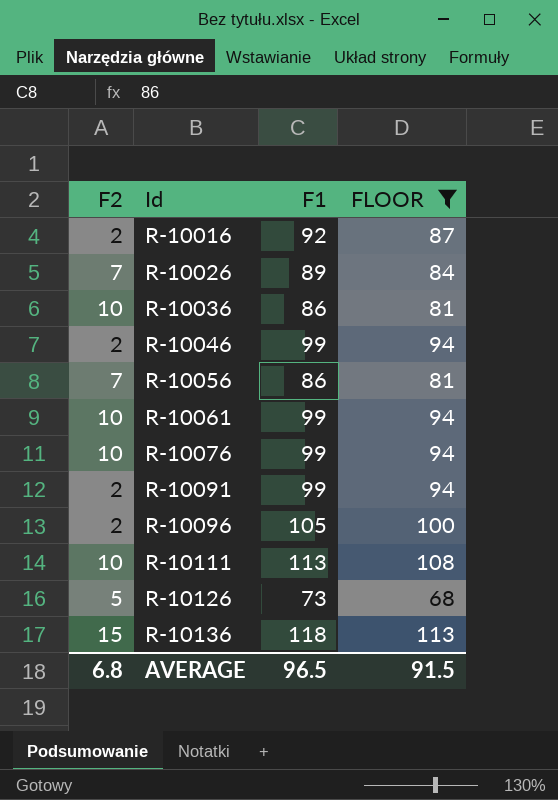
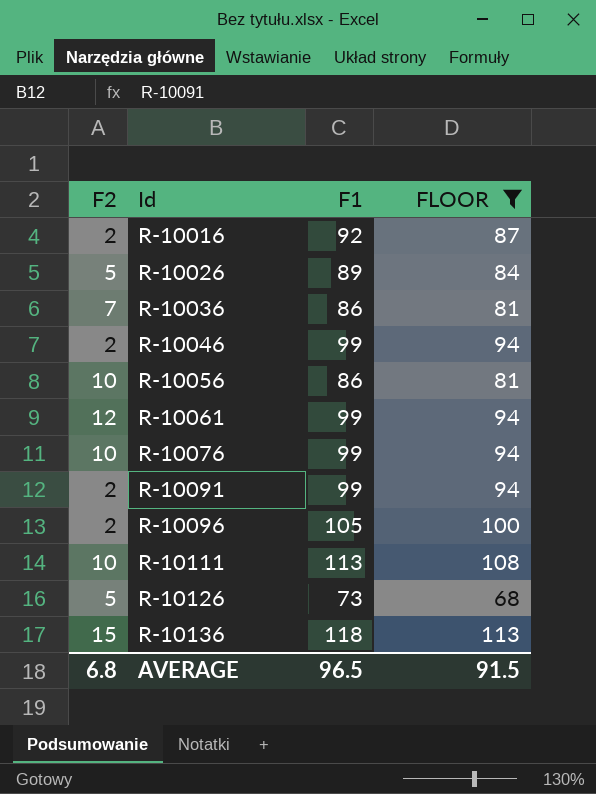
R-10026 | F2: 7 -> 5
R-10036 | F2: 10 -> 7
R-10056 | F2: 7 -> 10
R-10061 | F2: 10 -> 12

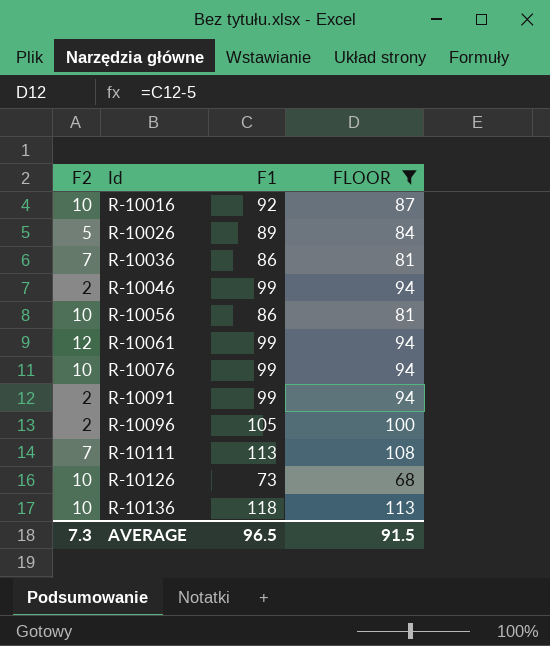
R-10016 | F2: 2 -> 10
R-10111 | F2: 10 -> 7
R-10126 | F2: 5 -> 10
R-10136 | F2: 15 -> 10
AVERAGE | F2: 6.8 -> 7.3

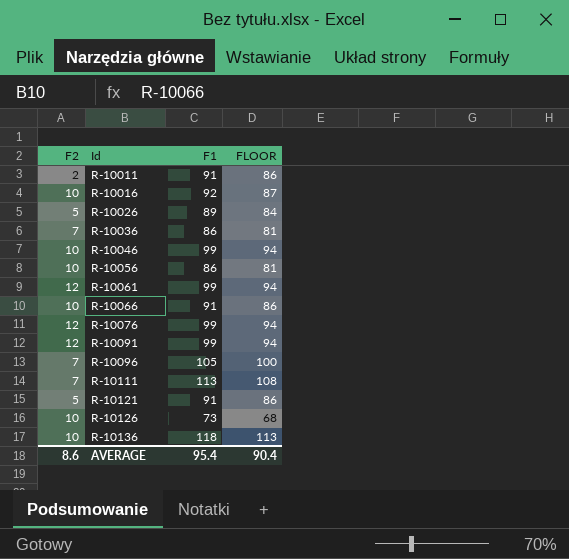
filter: FLOOR != 86 -> none
R-10046 | F2: 2 -> 10
R-10076 | F2: 10 -> 12
R-10091 | F2: 2 -> 12
R-10096 | F2: 2 -> 7
AVERAGE | F2: 7.3 -> 8.6
AVERAGE | F1: 96.5 -> 95.4
AVERAGE | FLOOR: 91.5 -> 90.4

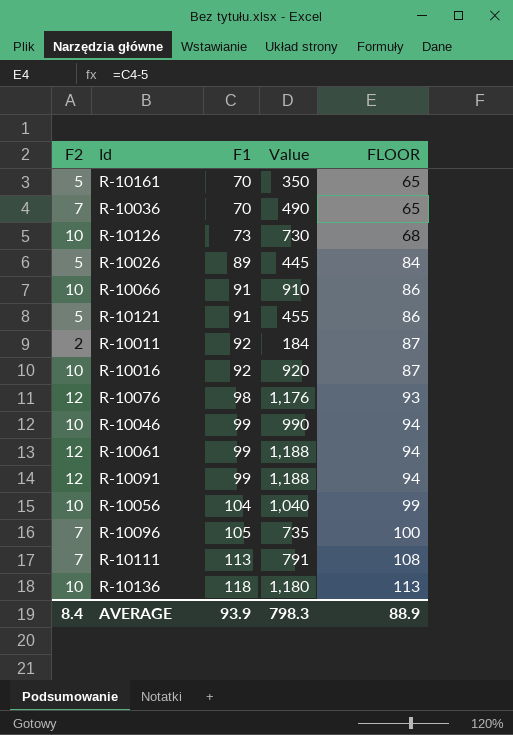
row order: Id ascending -> F1 ascending
column Value | formula: none -> [F2] * [F1]
row R-10161: none -> 5 | 70 | 350 | 65
R-10036 | F1: 86 -> 70
R-10036 | FLOOR: 81 -> 65
R-10011 | F1: 91 -> 92
R-10011 | FLOOR: 86 -> 87
R-10076 | F1: 99 -> 98
R-10076 | FLOOR: 94 -> 93
R-10056 | F1: 86 -> 104
R-10056 | FLOOR: 81 -> 99
AVERAGE | F2: 8.6 -> 8.4
AVERAGE | F1: 95.4 -> 93.9
AVERAGE | FLOOR: 90.4 -> 88.9

